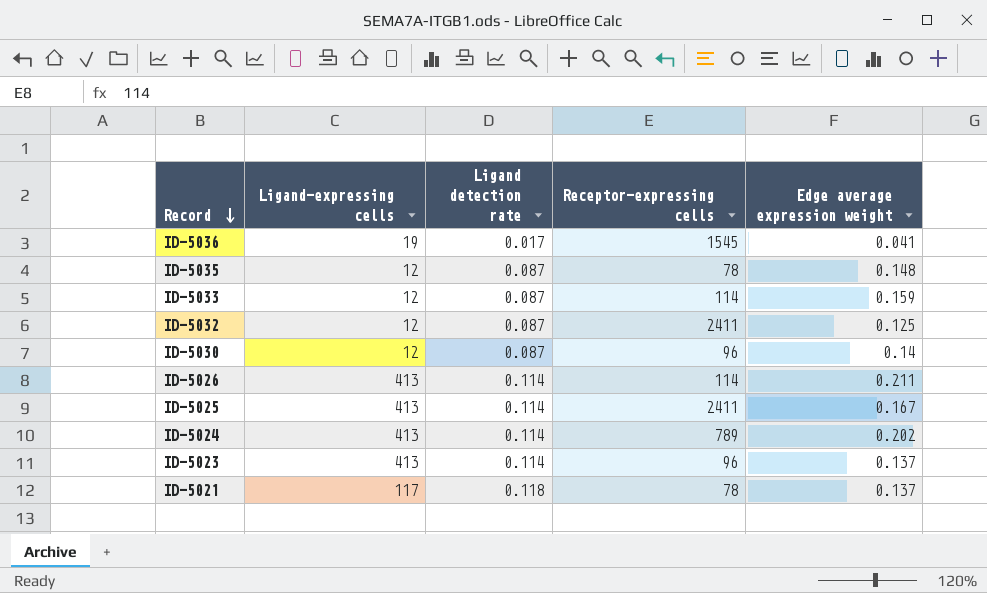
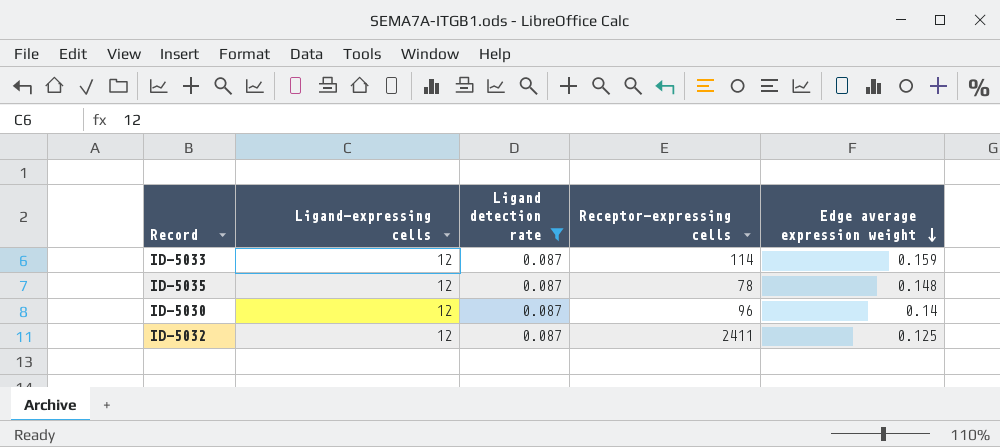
filter: none -> Ligand detection rate = 0.087
row order: Record descending -> Edge average expression weight descending

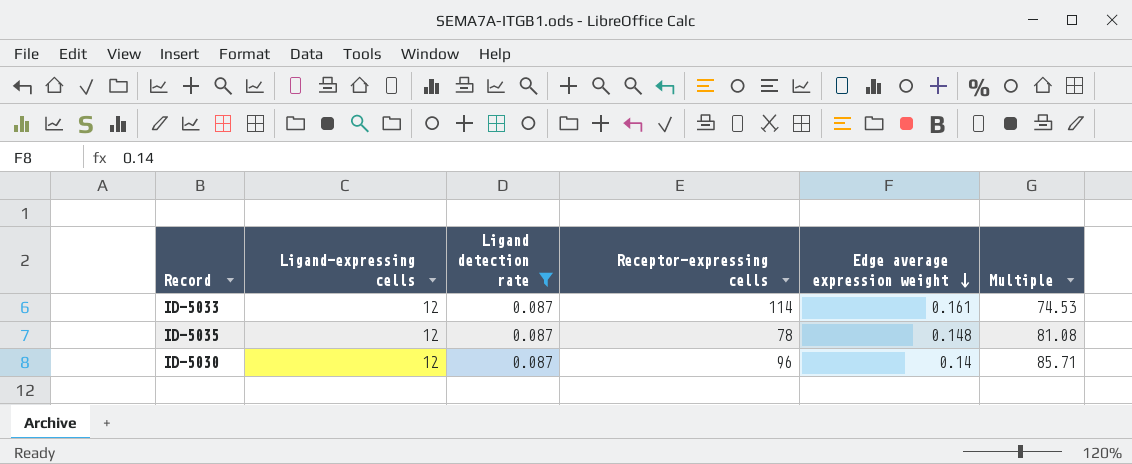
column Multiple | formula: none -> [Ligand-expressing cells] / [Edge average expression weight]
row ID-5032: 12 | 0.087 | 2411 | 0.125 -> none
ID-5033 | Edge average expression weight: 0.159 -> 0.161

